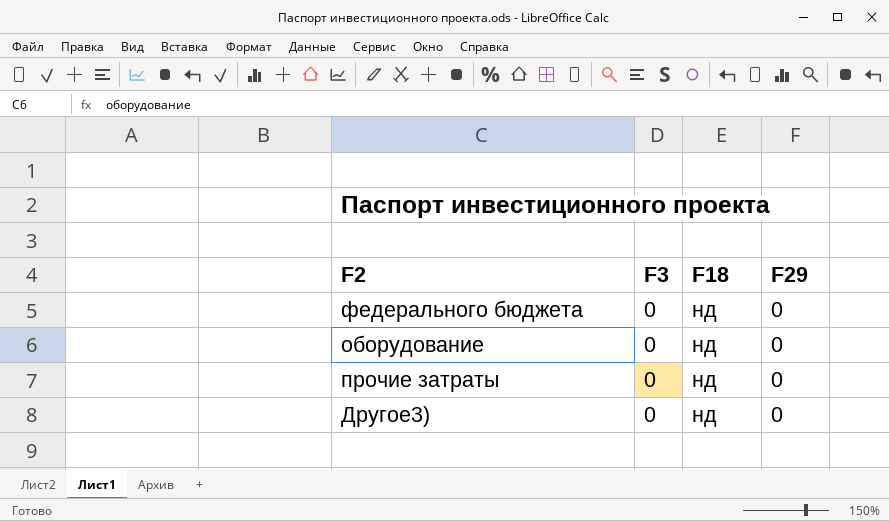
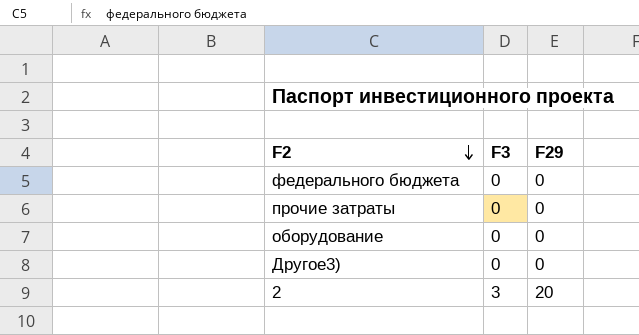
row order: none -> F2 descending
column F18 | position: 3 -> none
row 2: none -> 3 | 20

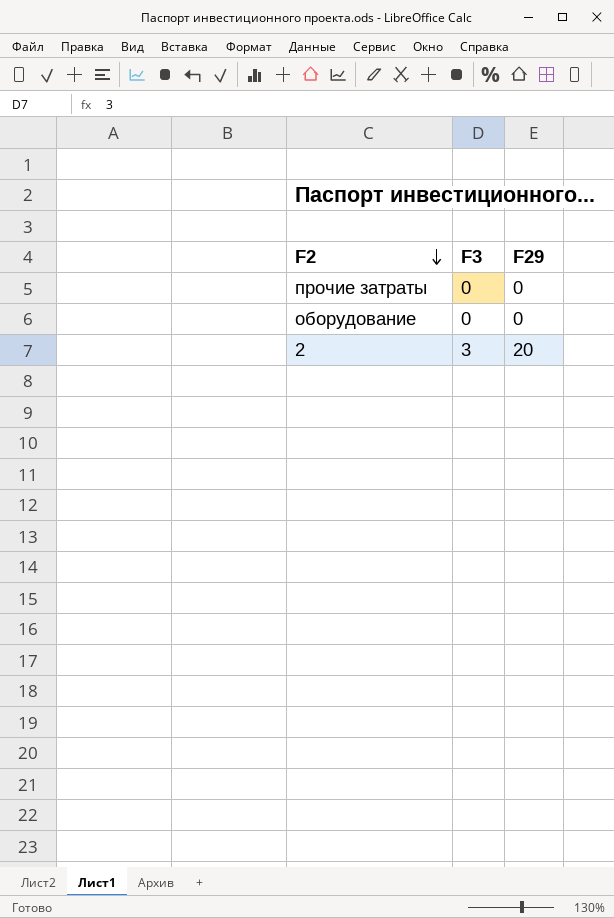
row федерального бюджета: 0 | 0 -> none
row Другое3): 0 | 0 -> none

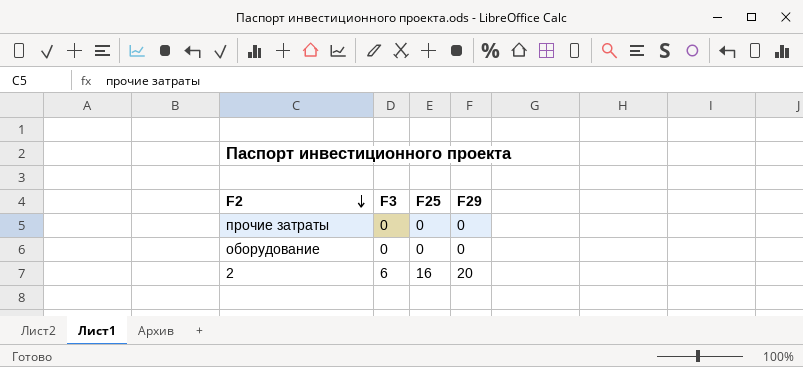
column F25 | position: none -> 3
2 | F3: 3 -> 6

